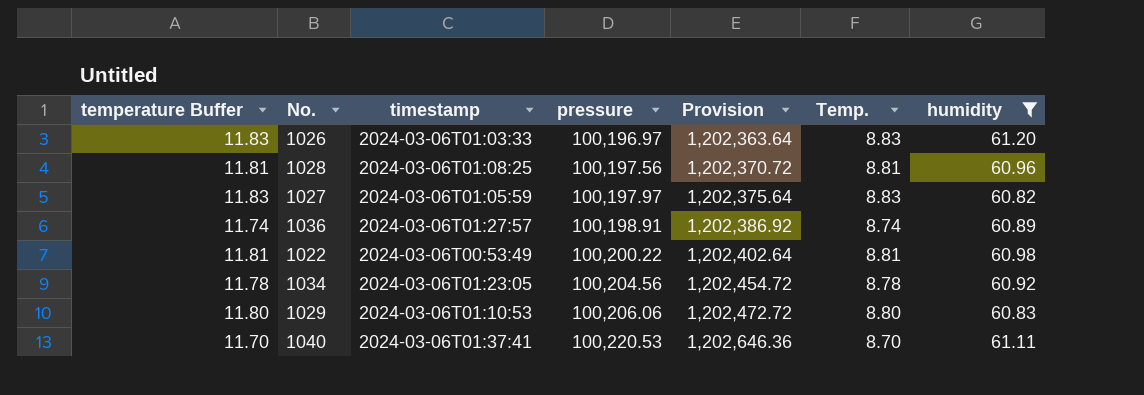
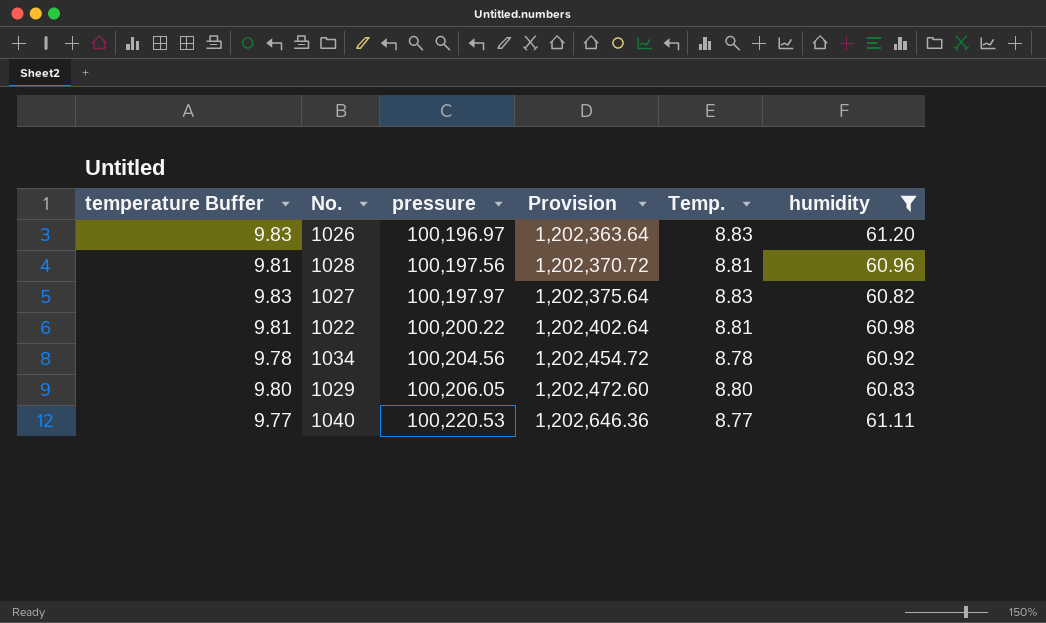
column timestamp | position: 3 -> none
column temperature Buffer | formula: [Temp.] + 3 -> [Temp.] + 1
row 1036: 11.74 | 2024-03-06T01:27:57 | 100,198.91 | 1,202,386.92 | 8.74 | 60.89 -> none
1029 | pressure: 100,206.06 -> 100,206.05
1029 | Provision: 1,202,472.72 -> 1,202,472.60
1040 | Temp.: 8.70 -> 8.77

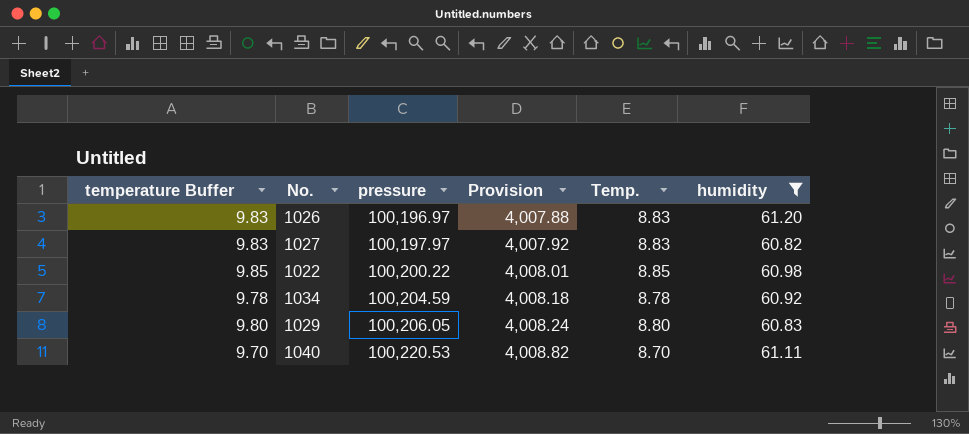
column Provision | formula: [pressure] * 12 -> [pressure] * 0.04
row 1028: 9.81 | 100,197.56 | 1,202,370.72 | 8.81 | 60.96 -> none
1022 | temperature Buffer: 9.81 -> 9.85
1022 | Temp.: 8.81 -> 8.85
1034 | pressure: 100,204.56 -> 100,204.59
1040 | temperature Buffer: 9.77 -> 9.70
1040 | Temp.: 8.77 -> 8.70

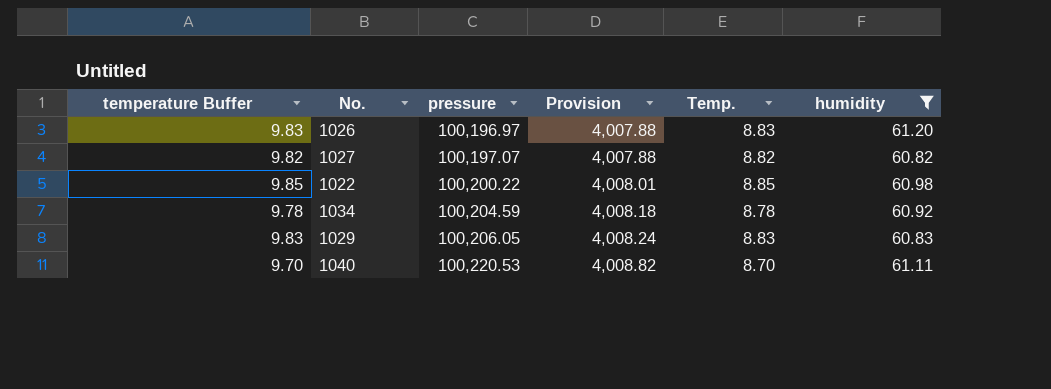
1027 | temperature Buffer: 9.83 -> 9.82
1027 | pressure: 100,197.97 -> 100,197.07
1027 | Provision: 4,007.92 -> 4,007.88
1027 | Temp.: 8.83 -> 8.82
1029 | temperature Buffer: 9.80 -> 9.83
1029 | Temp.: 8.80 -> 8.83

